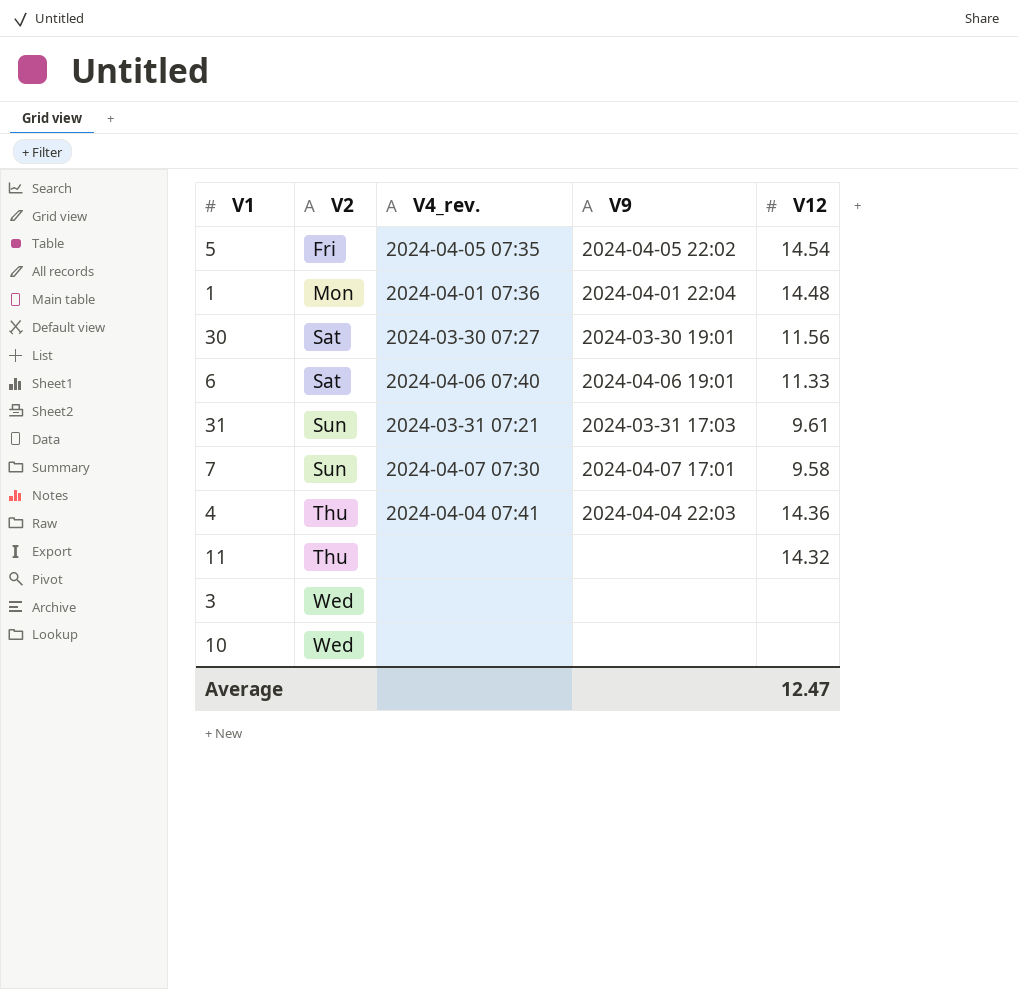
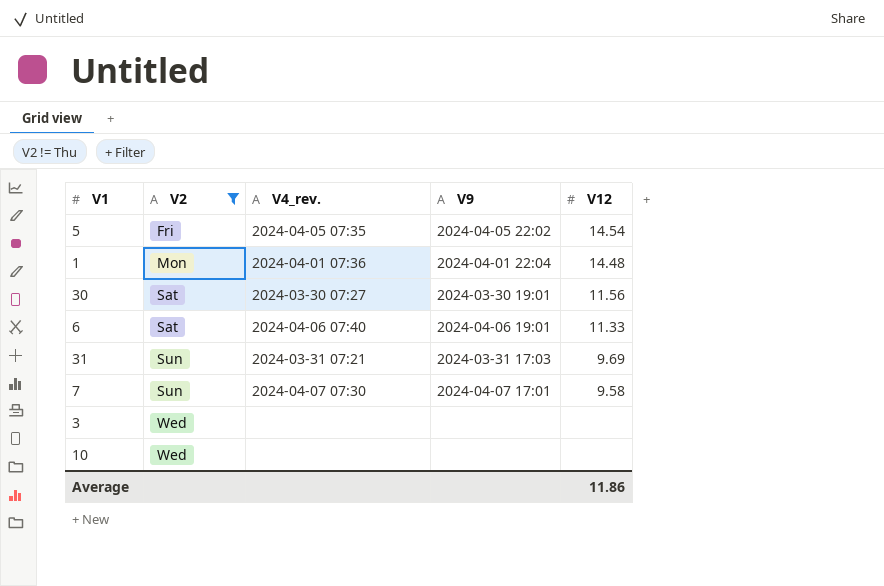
filter: none -> V2 != Thu
31 | V12: 9.61 -> 9.69
Average | V12: 12.47 -> 11.86

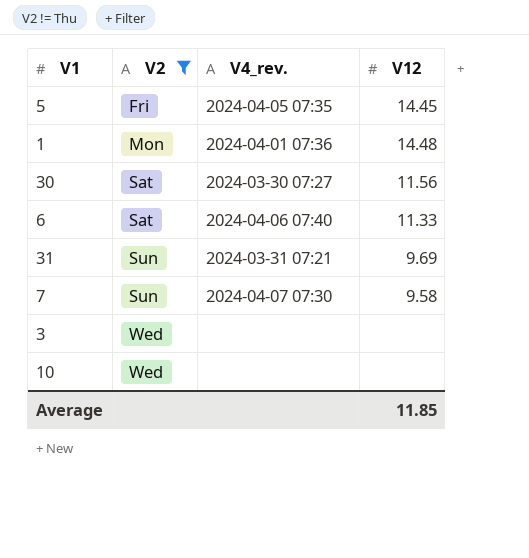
column V9 | position: 4 -> none
5 | V12: 14.54 -> 14.45
Average | V12: 11.86 -> 11.85

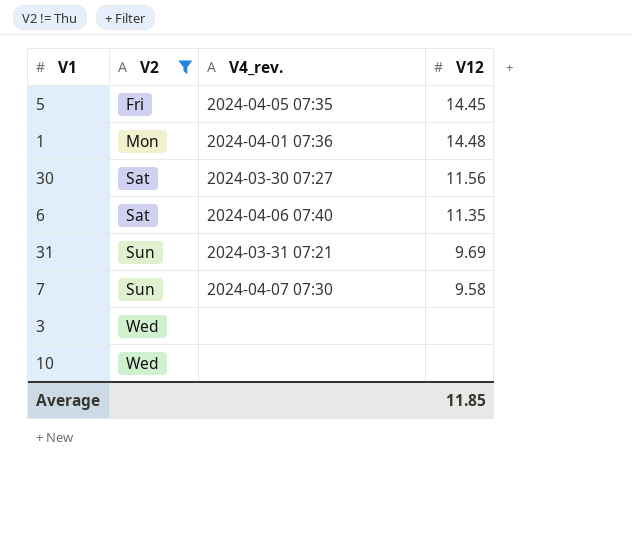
6 | V12: 11.33 -> 11.35

